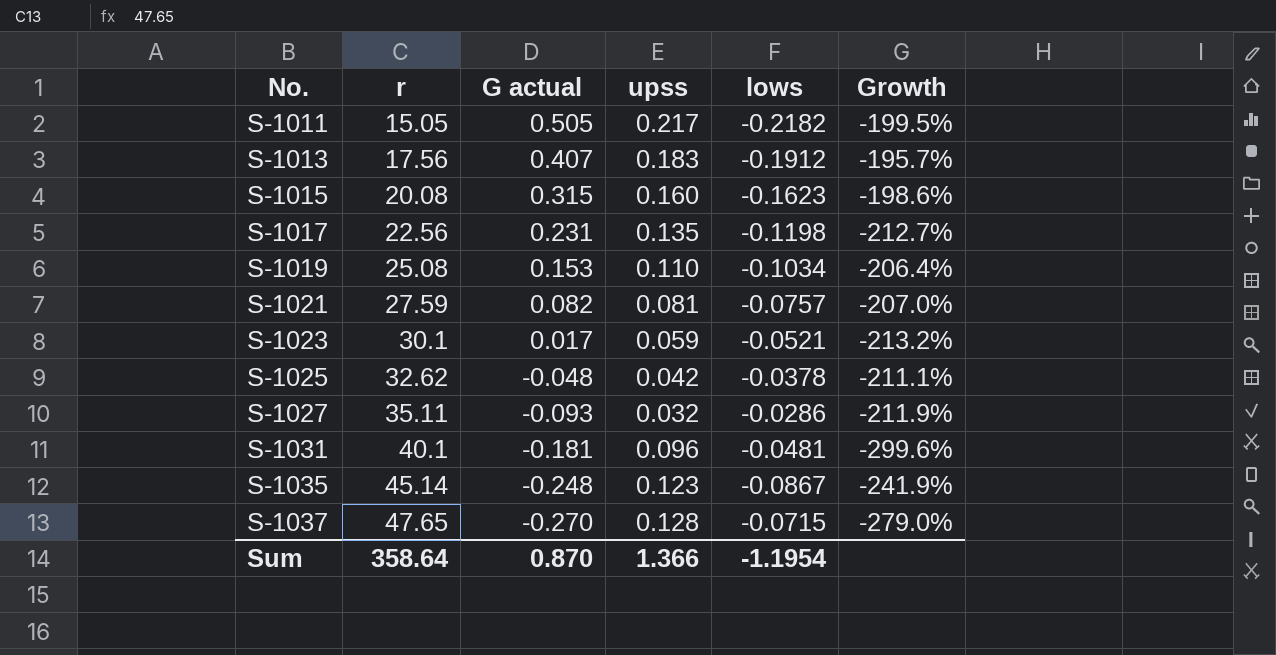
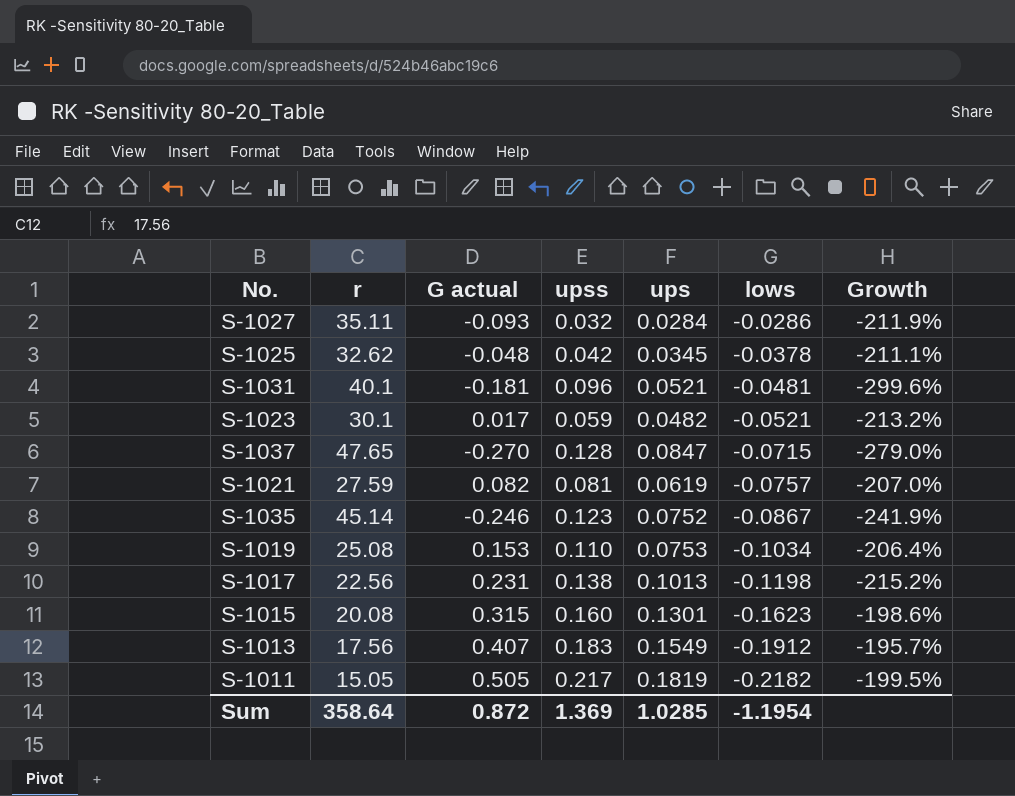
row order: No. ascending -> lows descending
column ups | position: none -> 5
S-1035 | G actual: -0.248 -> -0.246
S-1017 | upss: 0.135 -> 0.138
S-1017 | Growth: -212.7% -> -215.2%
Sum | G actual: 0.870 -> 0.872
Sum | upss: 1.366 -> 1.369

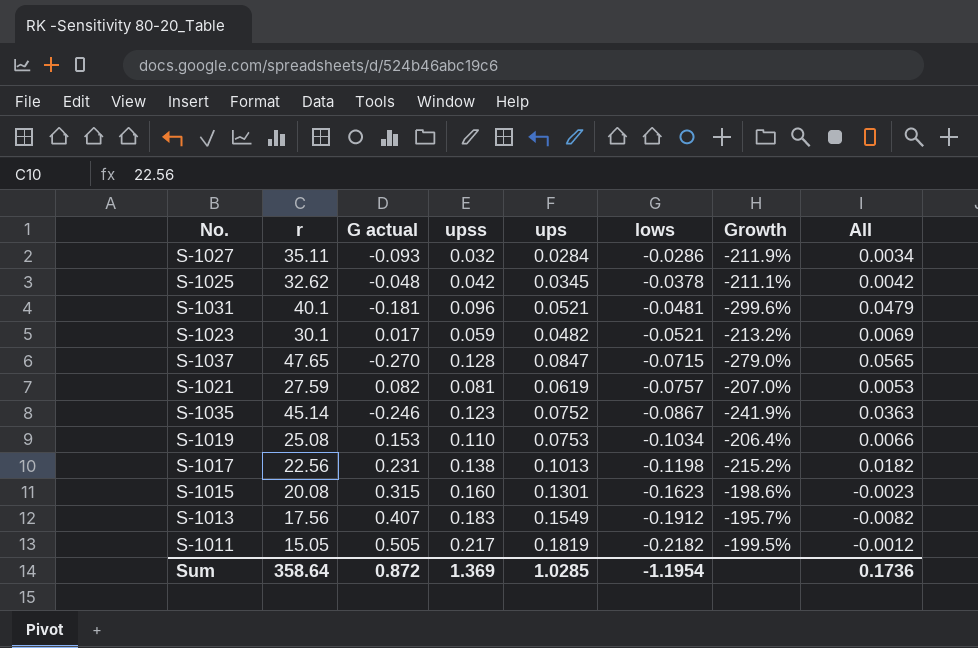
column All | formula: none -> [upss] + [lows]

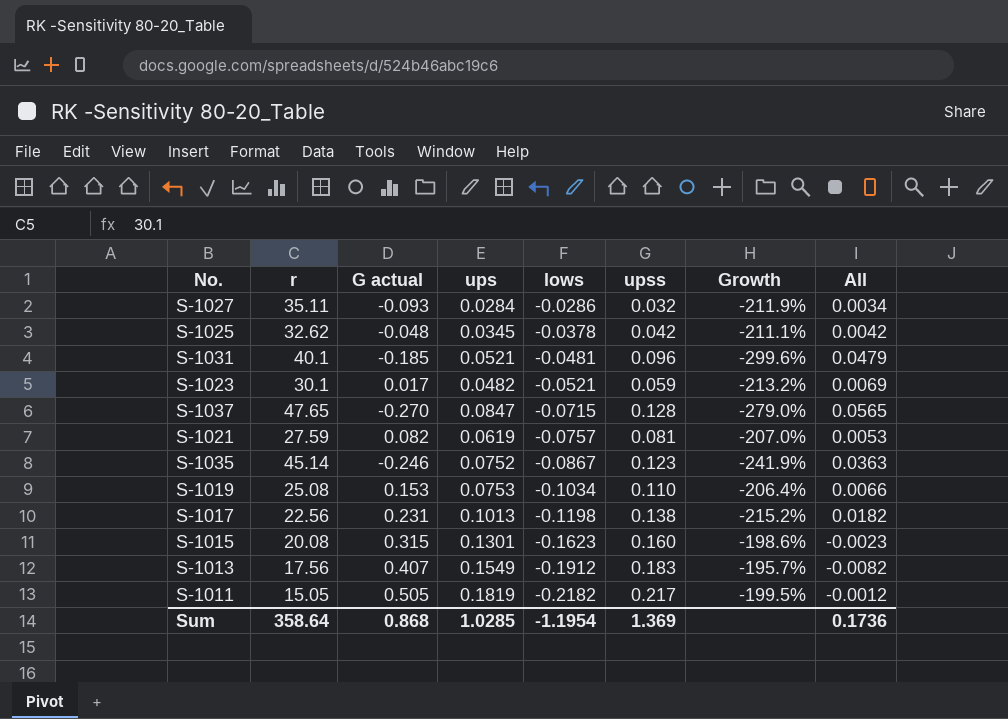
column upss | position: 4 -> 6
S-1031 | G actual: -0.181 -> -0.185
Sum | G actual: 0.872 -> 0.868

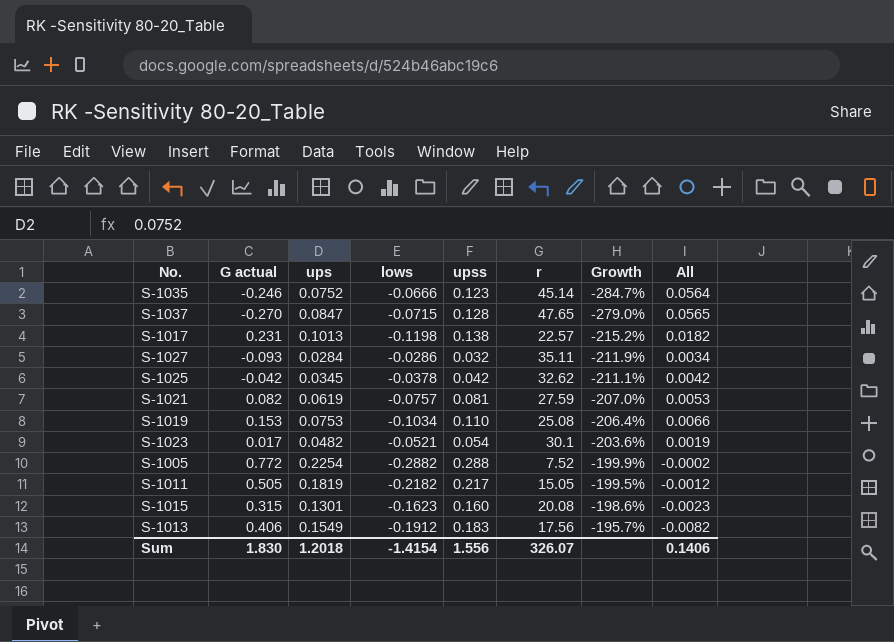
row order: lows descending -> Growth ascending
column r | position: 2 -> 6
row S-1031: 40.1 | -0.185 | 0.0521 | -0.0481 | 0.096 | -299.6% | 0.0479 -> none
S-1035 | lows: -0.0867 -> -0.0666
S-1035 | Growth: -241.9% -> -284.7%
S-1035 | All: 0.0363 -> 0.0564
S-1017 | r: 22.56 -> 22.57
S-1025 | G actual: -0.048 -> -0.042
S-1023 | upss: 0.059 -> 0.054
S-1023 | Growth: -213.2% -> -203.6%
S-1023 | All: 0.0069 -> 0.0019
row S-1005: none -> 0.772 | 0.2254 | -0.2882 | 0.288 | 7.52 | -199.9% | -0.0002
S-1013 | G actual: 0.407 -> 0.406
Sum | G actual: 0.868 -> 1.830
Sum | ups: 1.0285 -> 1.2018
Sum | lows: -1.1954 -> -1.4154
Sum | upss: 1.369 -> 1.556
Sum | r: 358.64 -> 326.07
Sum | All: 0.1736 -> 0.1406

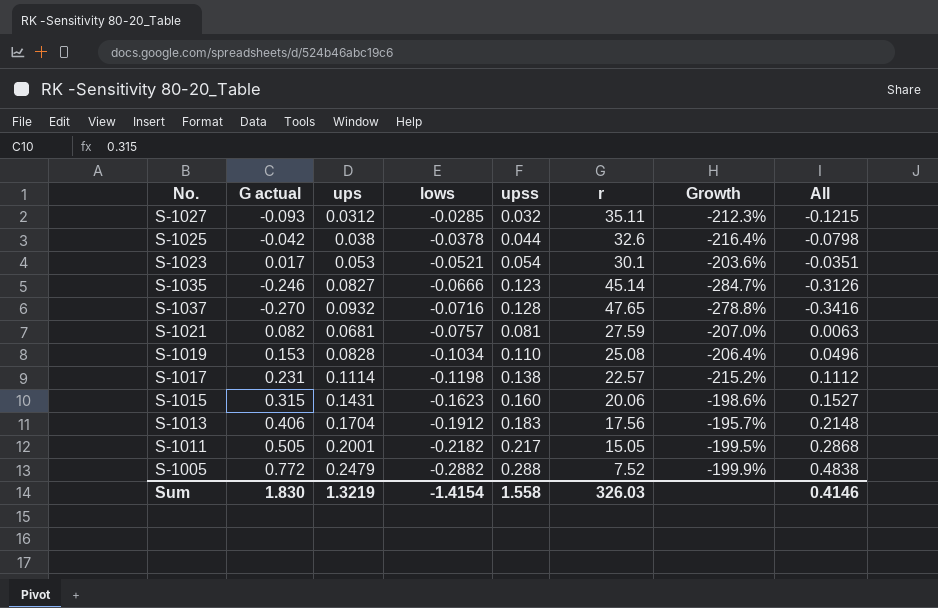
row order: Growth ascending -> lows descending
column All | formula: [lows] + [upss] -> [G actual] + [lows]
S-1027 | ups: 0.0284 -> 0.0312
S-1027 | lows: -0.0286 -> -0.0285
S-1027 | Growth: -211.9% -> -212.3%
S-1025 | ups: 0.0345 -> 0.038
S-1025 | upss: 0.042 -> 0.044
S-1025 | r: 32.62 -> 32.6
S-1025 | Growth: -211.1% -> -216.4%
S-1023 | ups: 0.0482 -> 0.053
S-1035 | ups: 0.0752 -> 0.0827
S-1037 | ups: 0.0847 -> 0.0932
S-1037 | lows: -0.0715 -> -0.0716
S-1037 | Growth: -279.0% -> -278.8%
S-1021 | ups: 0.0619 -> 0.0681
S-1019 | ups: 0.0753 -> 0.0828
S-1017 | ups: 0.1013 -> 0.1114
S-1015 | ups: 0.1301 -> 0.1431
S-1015 | r: 20.08 -> 20.06
S-1013 | ups: 0.1549 -> 0.1704
S-1011 | ups: 0.1819 -> 0.2001
S-1005 | ups: 0.2254 -> 0.2479
Sum | ups: 1.2018 -> 1.3219
Sum | upss: 1.556 -> 1.558
Sum | r: 326.07 -> 326.03
Sum | All: 0.1406 -> 0.4146

